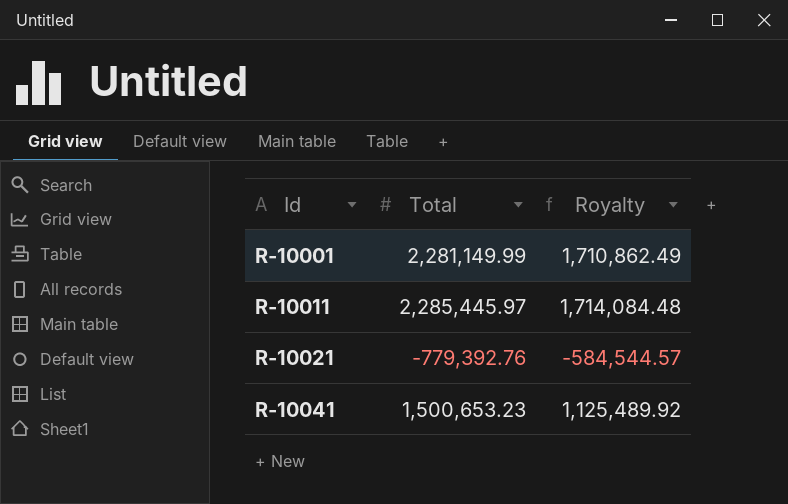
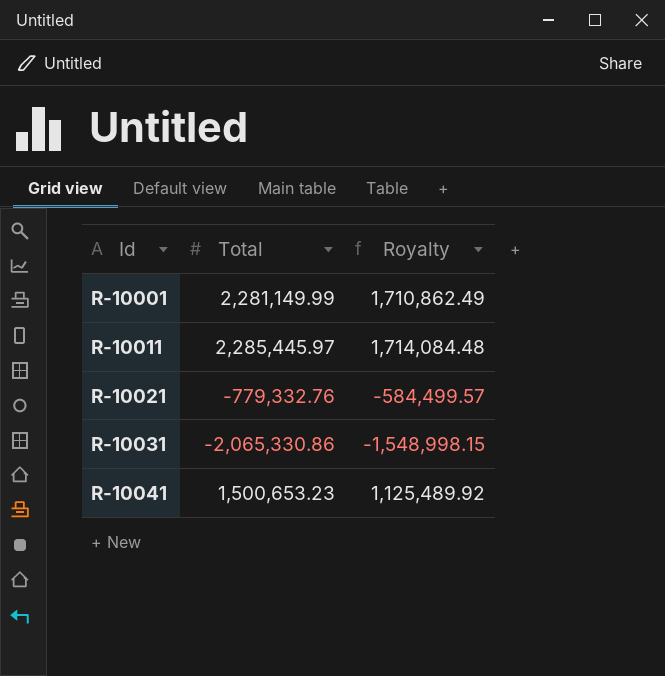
R-10021 | Total: -779,392.76 -> -779,332.76
R-10021 | Royalty: -584,544.57 -> -584,499.57
row R-10031: none -> -2,065,330.86 | -1,548,998.15

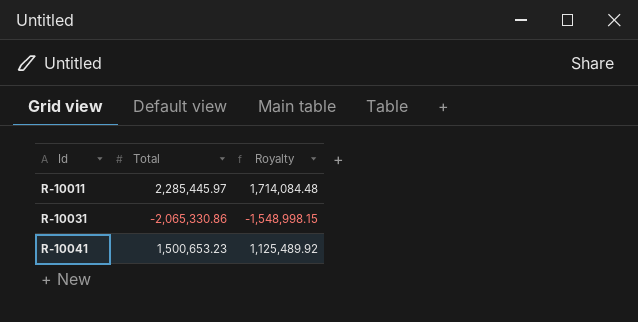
row R-10001: 2,281,149.99 | 1,710,862.49 -> none
row R-10021: -779,332.76 | -584,499.57 -> none

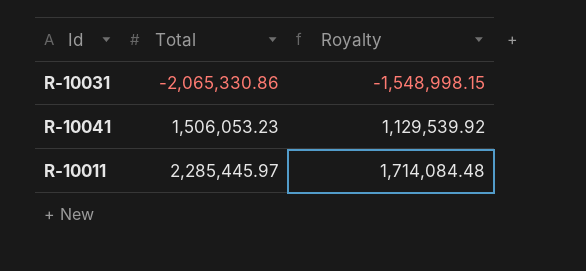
row order: Id ascending -> Total ascending
R-10041 | Total: 1,500,653.23 -> 1,506,053.23
R-10041 | Royalty: 1,125,489.92 -> 1,129,539.92

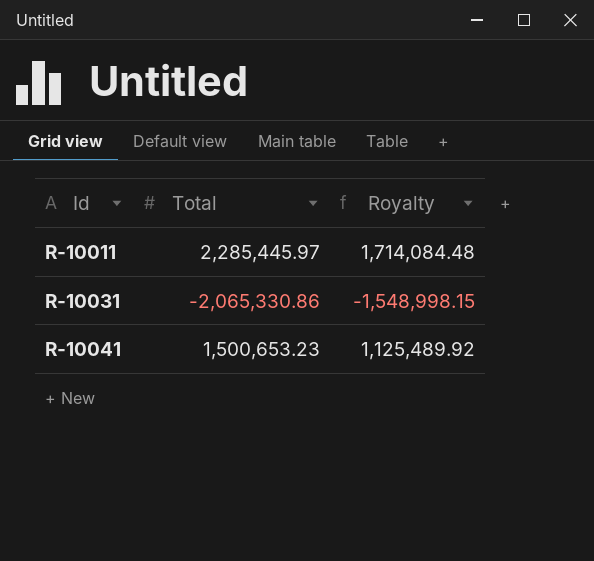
row order: Total ascending -> Id ascending
R-10041 | Total: 1,506,053.23 -> 1,500,653.23
R-10041 | Royalty: 1,129,539.92 -> 1,125,489.92

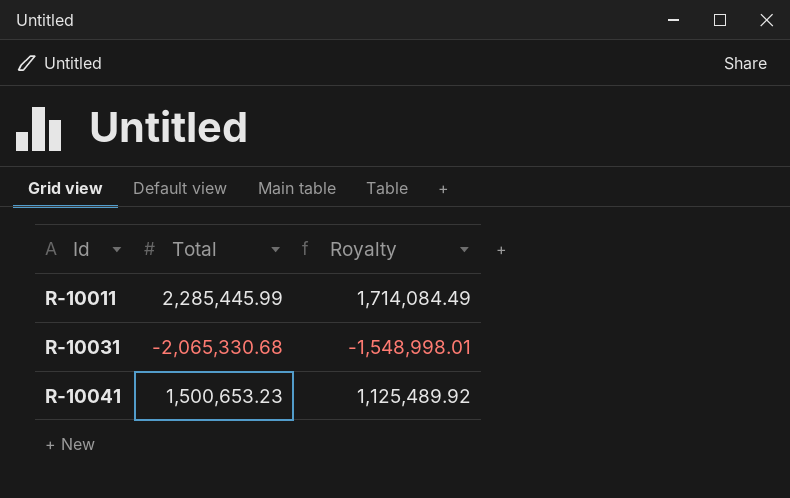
R-10011 | Total: 2,285,445.97 -> 2,285,445.99
R-10011 | Royalty: 1,714,084.48 -> 1,714,084.49
R-10031 | Total: -2,065,330.86 -> -2,065,330.68
R-10031 | Royalty: -1,548,998.15 -> -1,548,998.01

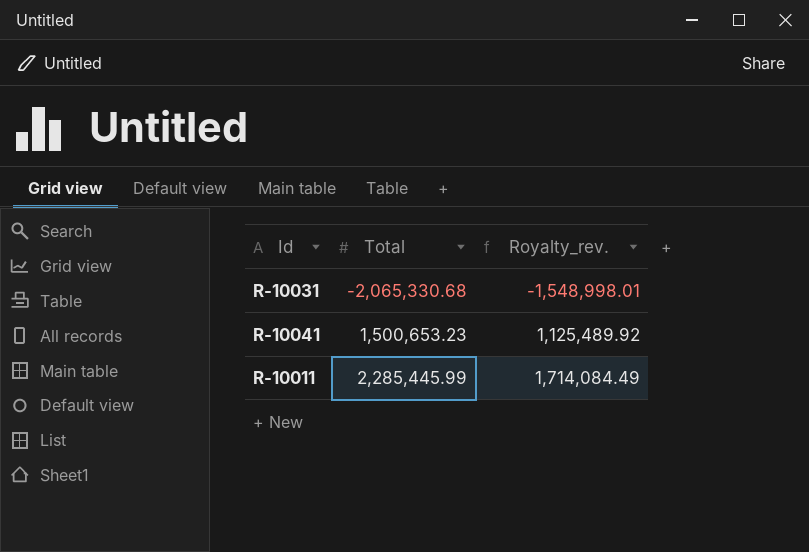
row order: Id ascending -> Total ascending
column name: Royalty -> Royalty_rev.

